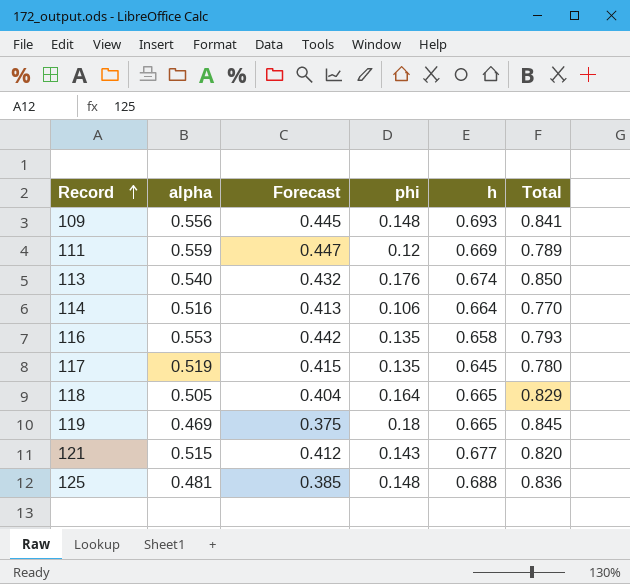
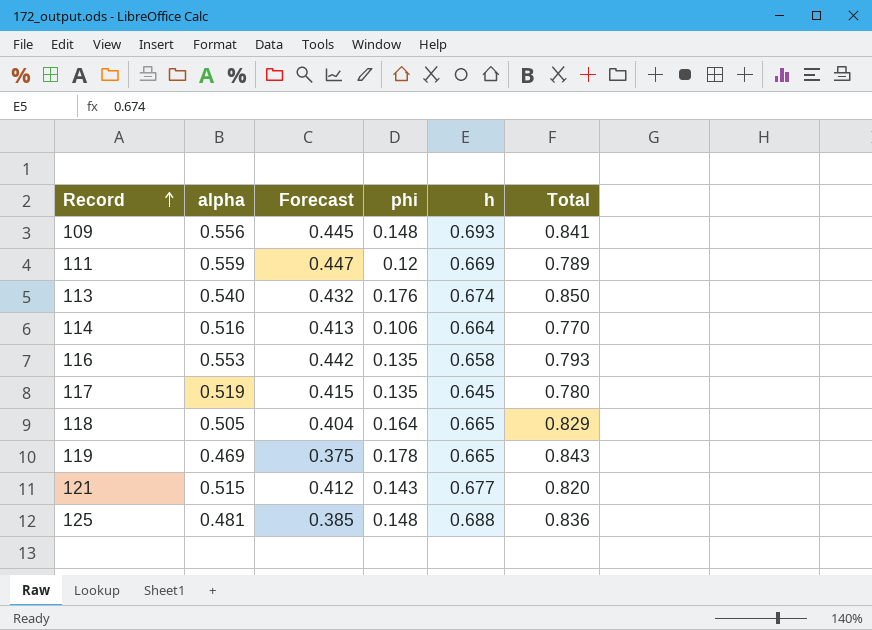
119 | phi: 0.18 -> 0.178
119 | Total: 0.845 -> 0.843

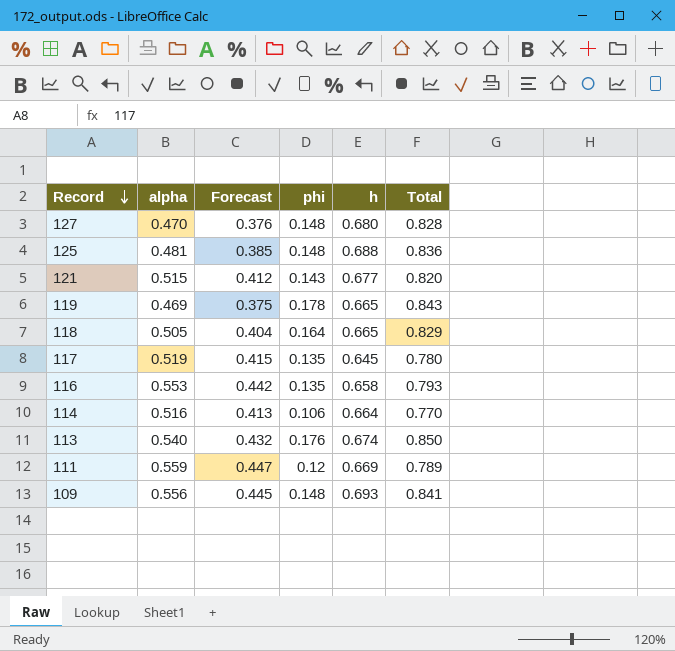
row order: Record ascending -> Record descending
row 127: none -> 0.470 | 0.376 | 0.148 | 0.680 | 0.828

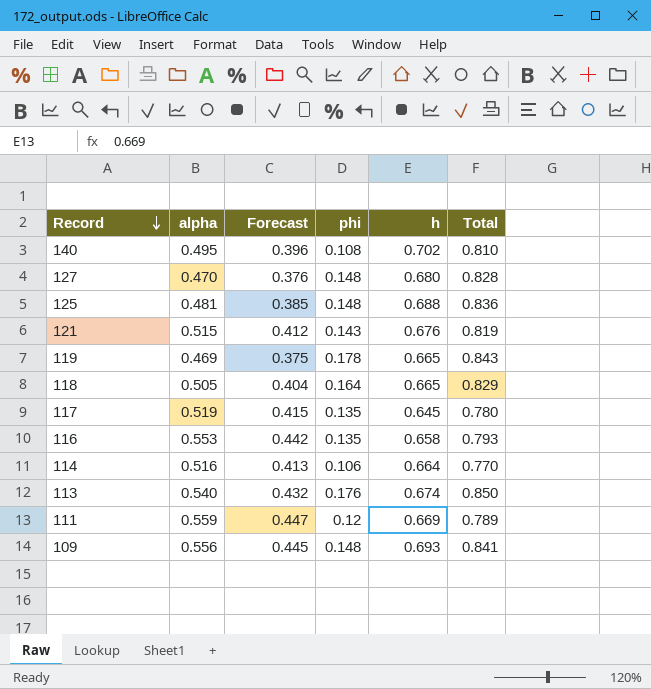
row 140: none -> 0.495 | 0.396 | 0.108 | 0.702 | 0.810
121 | h: 0.677 -> 0.676
121 | Total: 0.820 -> 0.819

